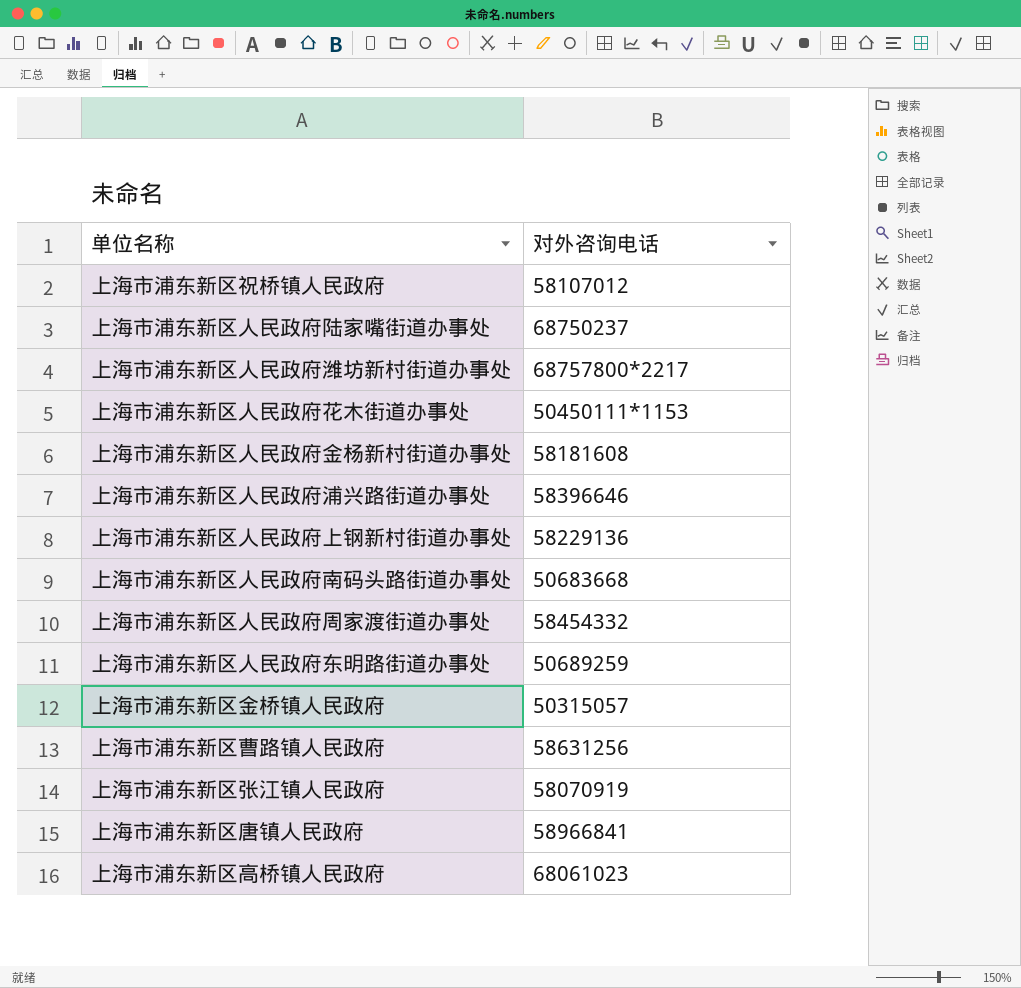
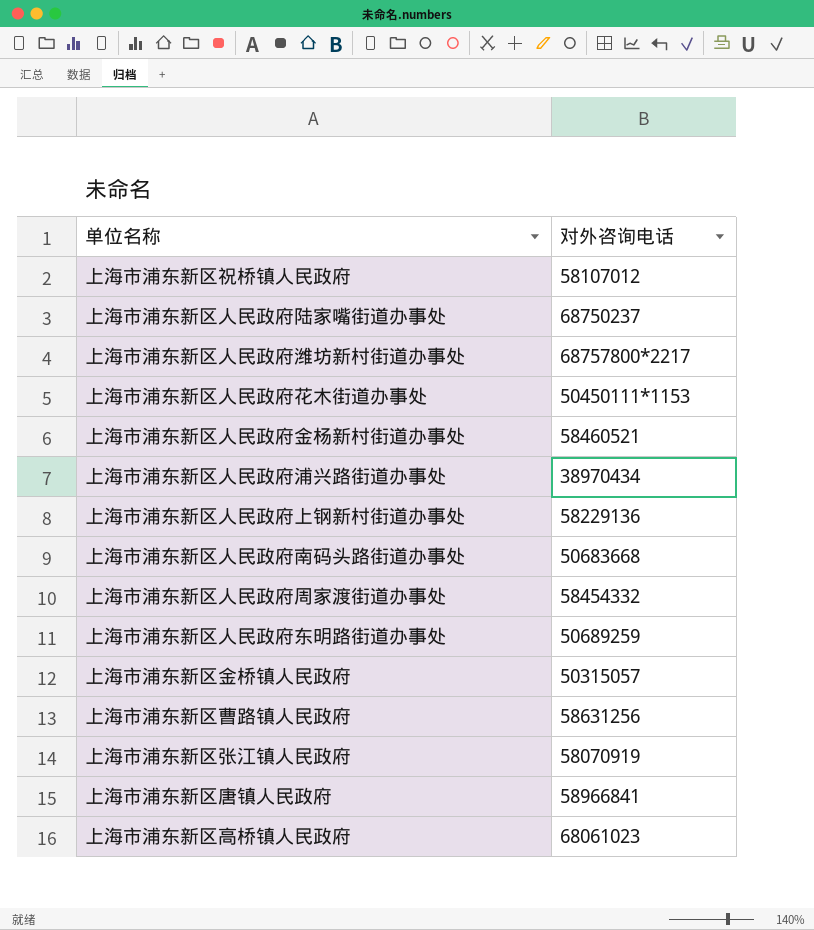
上海市浦东新区人民政府金杨新村街道办事处 | 对外咨询电话: 58181608 -> 58460521
上海市浦东新区人民政府浦兴路街道办事处 | 对外咨询电话: 58396646 -> 38970434

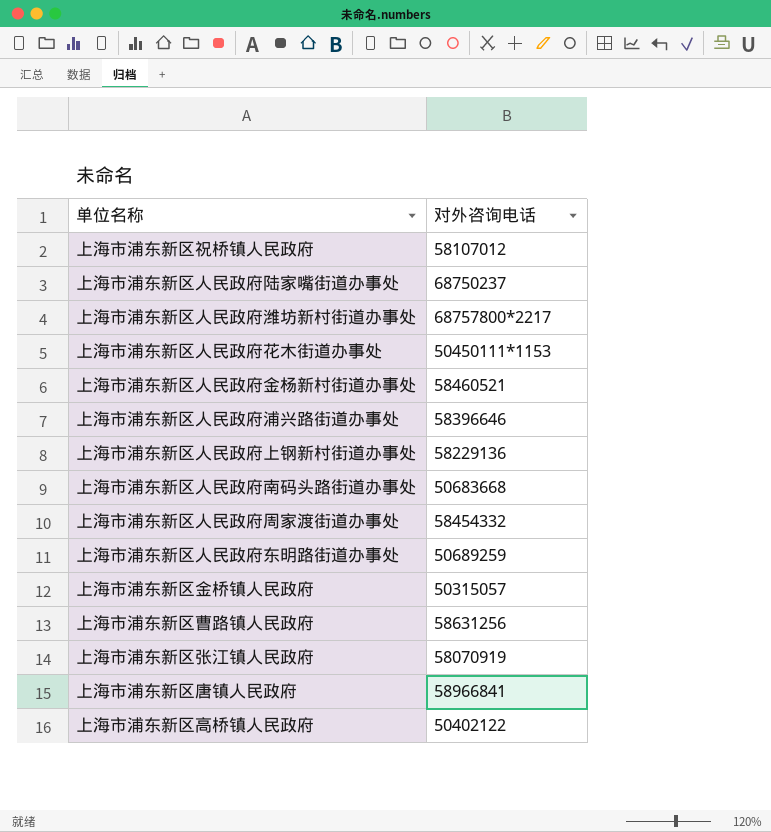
上海市浦东新区人民政府浦兴路街道办事处 | 对外咨询电话: 38970434 -> 58396646
上海市浦东新区高桥镇人民政府 | 对外咨询电话: 68061023 -> 50402122

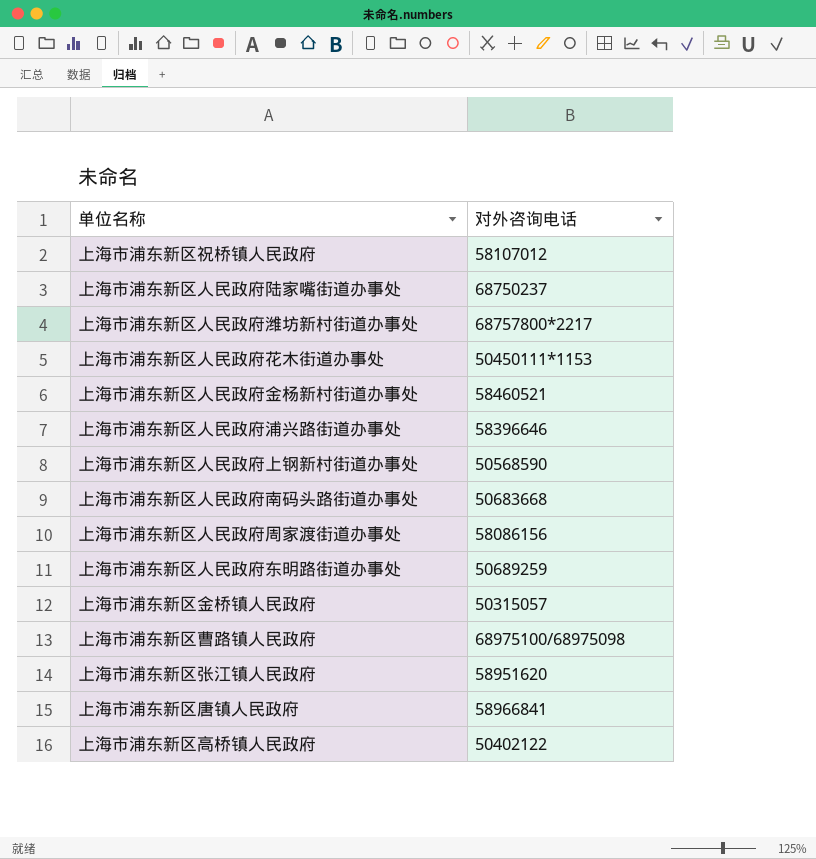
上海市浦东新区人民政府上钢新村街道办事处 | 对外咨询电话: 58229136 -> 50568590
上海市浦东新区人民政府周家渡街道办事处 | 对外咨询电话: 58454332 -> 58086156
上海市浦东新区曹路镇人民政府 | 对外咨询电话: 58631256 -> 68975100/68975098
上海市浦东新区张江镇人民政府 | 对外咨询电话: 58070919 -> 58951620

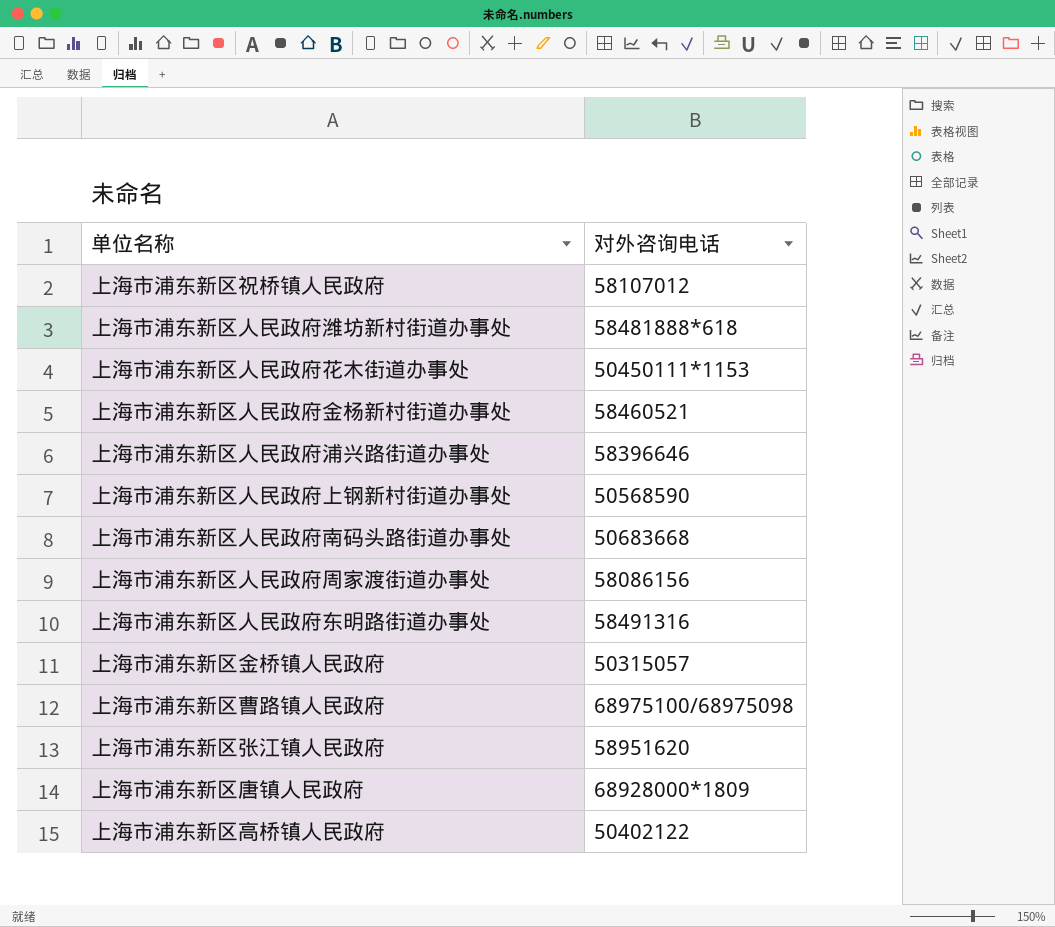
row 上海市浦东新区人民政府陆家嘴街道办事处: 68750237 -> none
上海市浦东新区人民政府潍坊新村街道办事处 | 对外咨询电话: 68757800*2217 -> 58481888*618
上海市浦东新区人民政府东明路街道办事处 | 对外咨询电话: 50689259 -> 58491316
上海市浦东新区唐镇人民政府 | 对外咨询电话: 58966841 -> 68928000*1809

